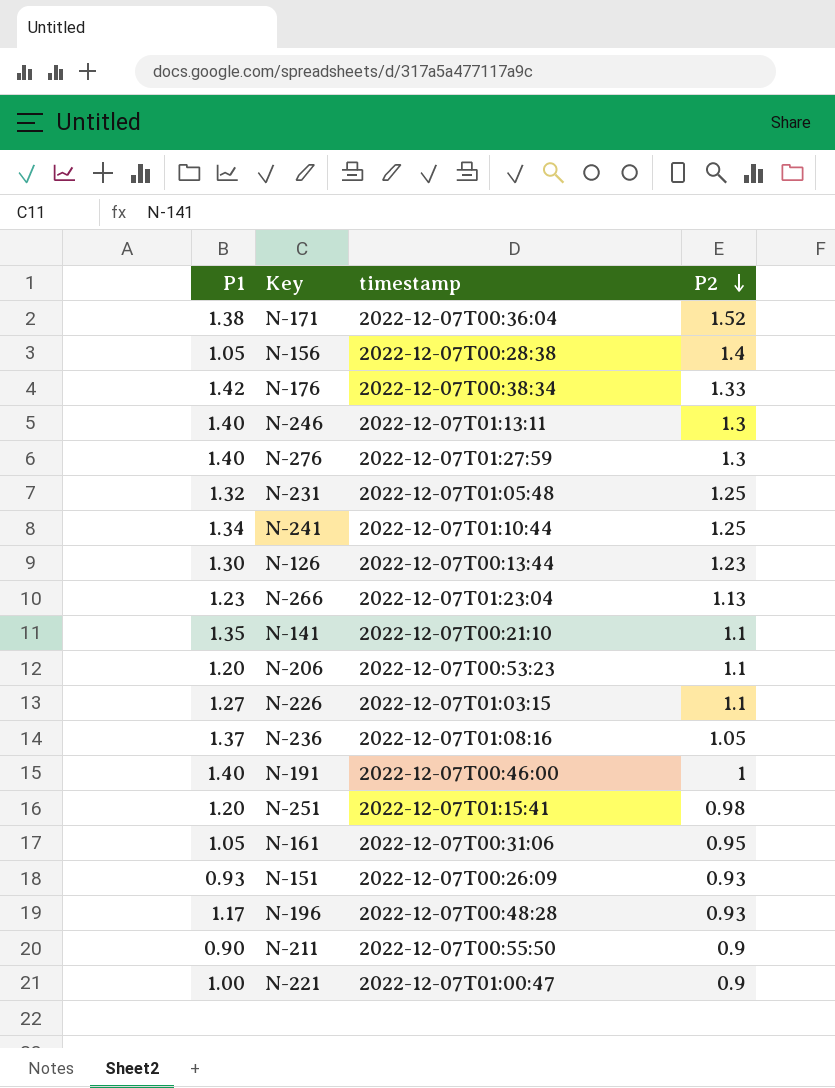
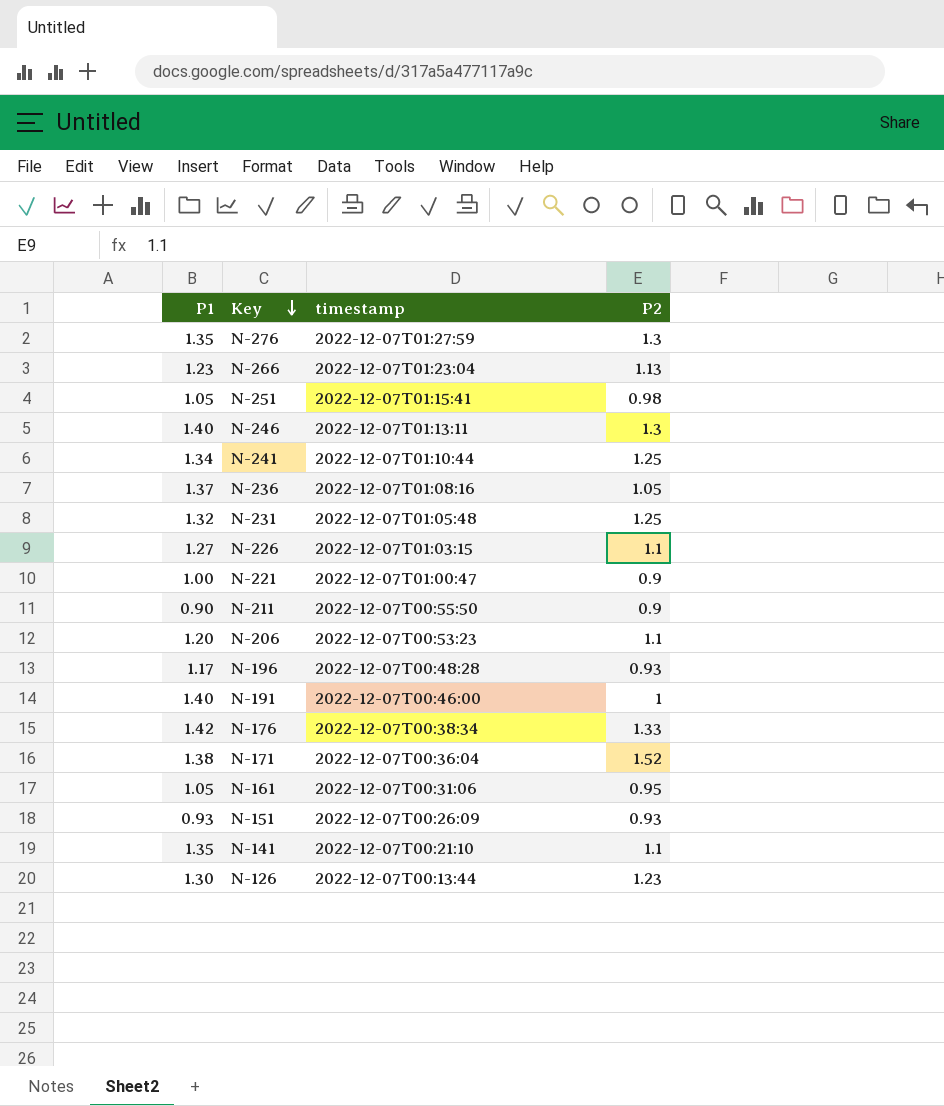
row order: P2 descending -> Key descending
row N-156: 1.05 | 2022-12-07T00:28:38 | 1.4 -> none
N-276 | P1: 1.40 -> 1.35
N-251 | P1: 1.20 -> 1.05

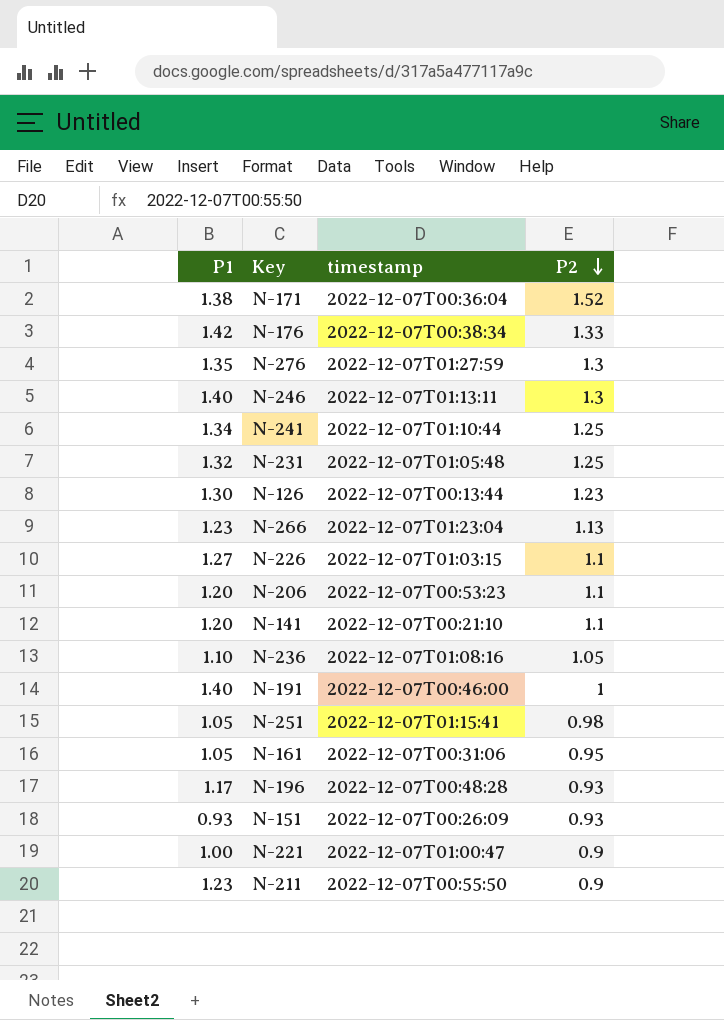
row order: Key descending -> P2 descending
N-141 | P1: 1.35 -> 1.20
N-236 | P1: 1.37 -> 1.10
N-211 | P1: 0.90 -> 1.23

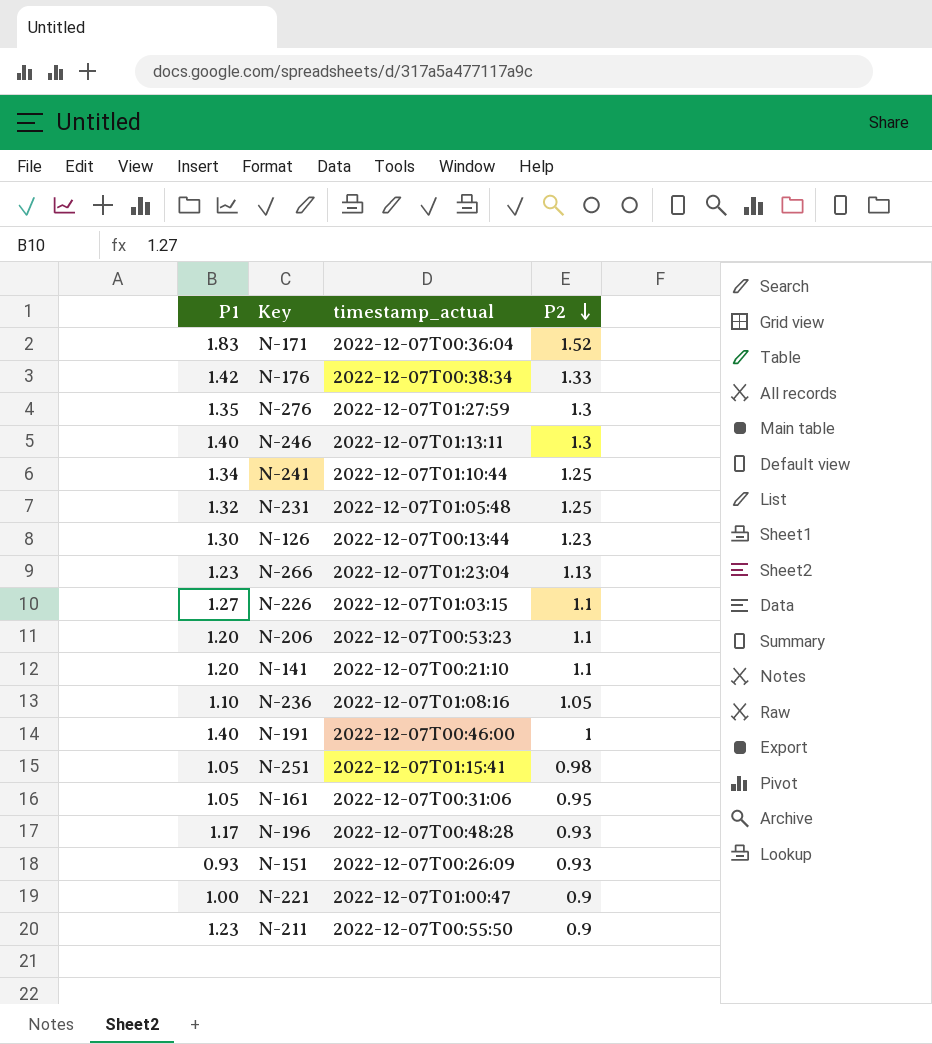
column name: timestamp -> timestamp_actual
N-171 | P1: 1.38 -> 1.83

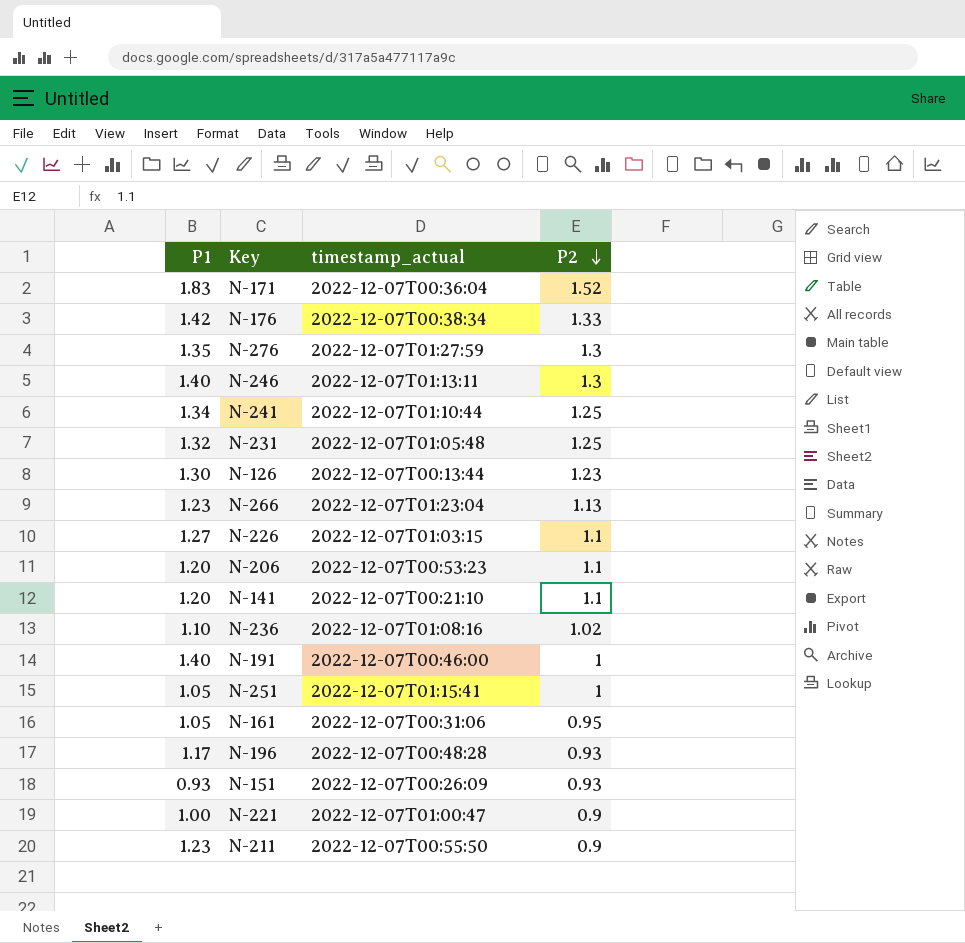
N-236 | P2: 1.05 -> 1.02
N-251 | P2: 0.98 -> 1

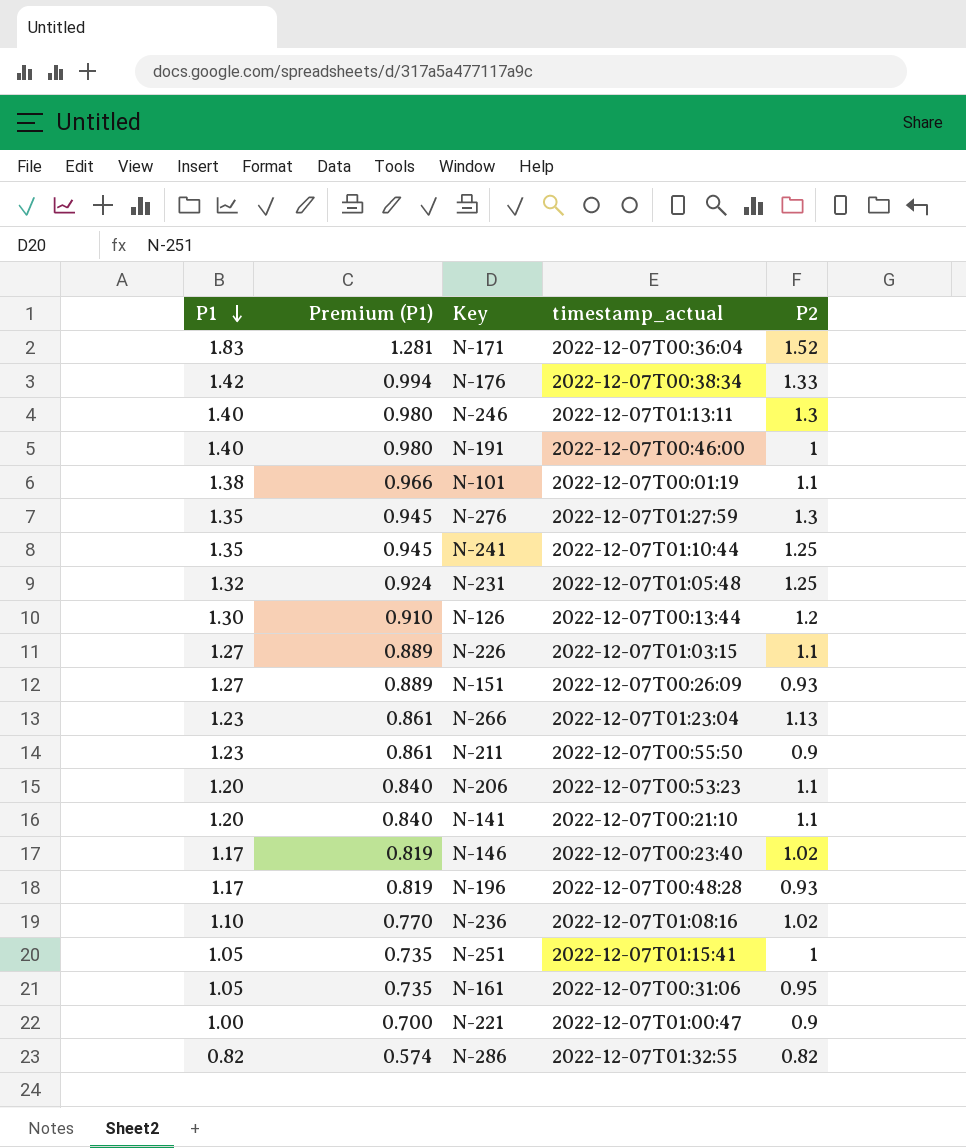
row order: P2 descending -> P1 descending
column Premium (P1) | formula: none -> [P1] * 0.7
row N-101: none -> 1.38 | 0.966 | 2022-12-07T00:01:19 | 1.1
N-241 | P1: 1.34 -> 1.35
N-126 | P2: 1.23 -> 1.2
N-151 | P1: 0.93 -> 1.27
row N-146: none -> 1.17 | 0.819 | 2022-12-07T00:23:40 | 1.02
row N-286: none -> 0.82 | 0.574 | 2022-12-07T01:32:55 | 0.82

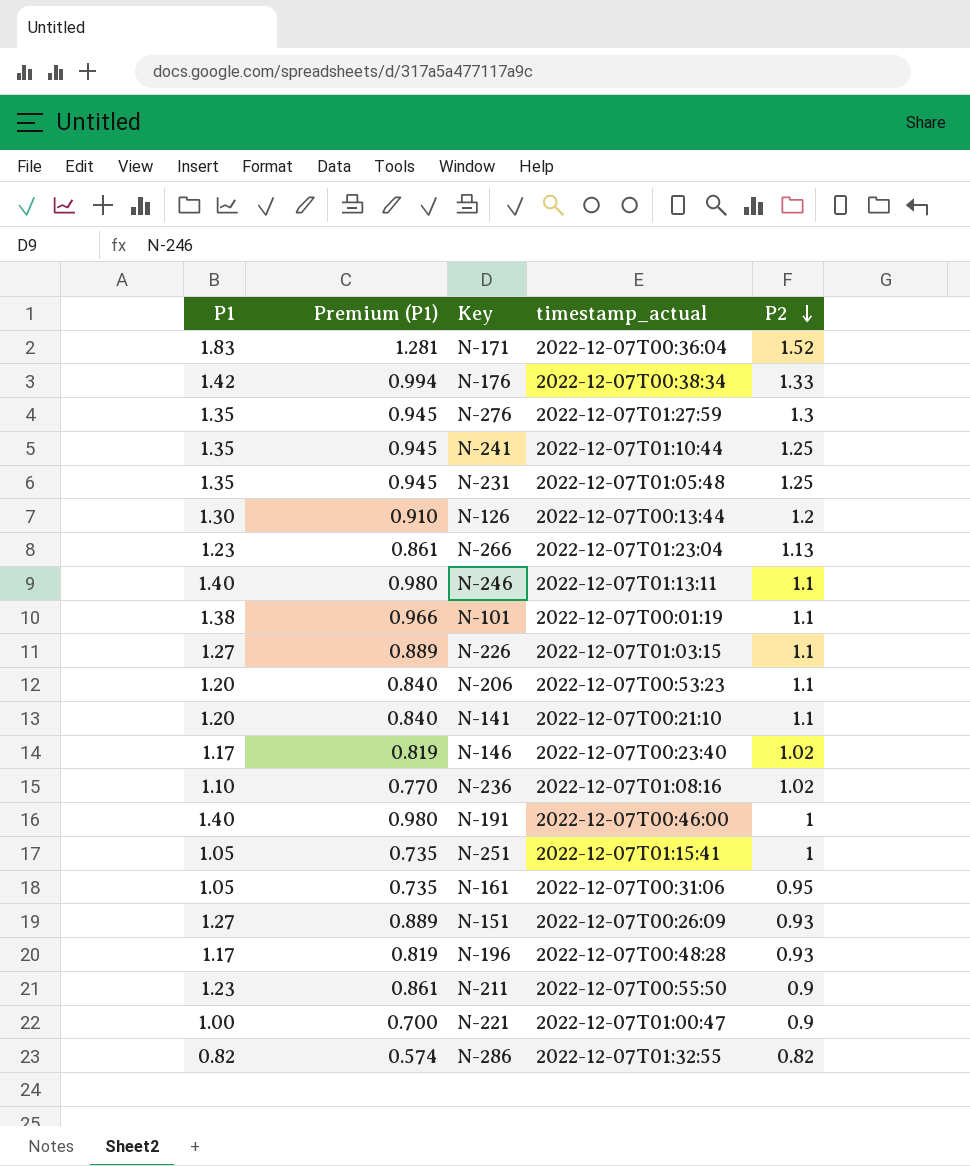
row order: P1 descending -> P2 descending
N-231 | P1: 1.32 -> 1.35
N-231 | Premium (P1): 0.924 -> 0.945
N-246 | P2: 1.3 -> 1.1

